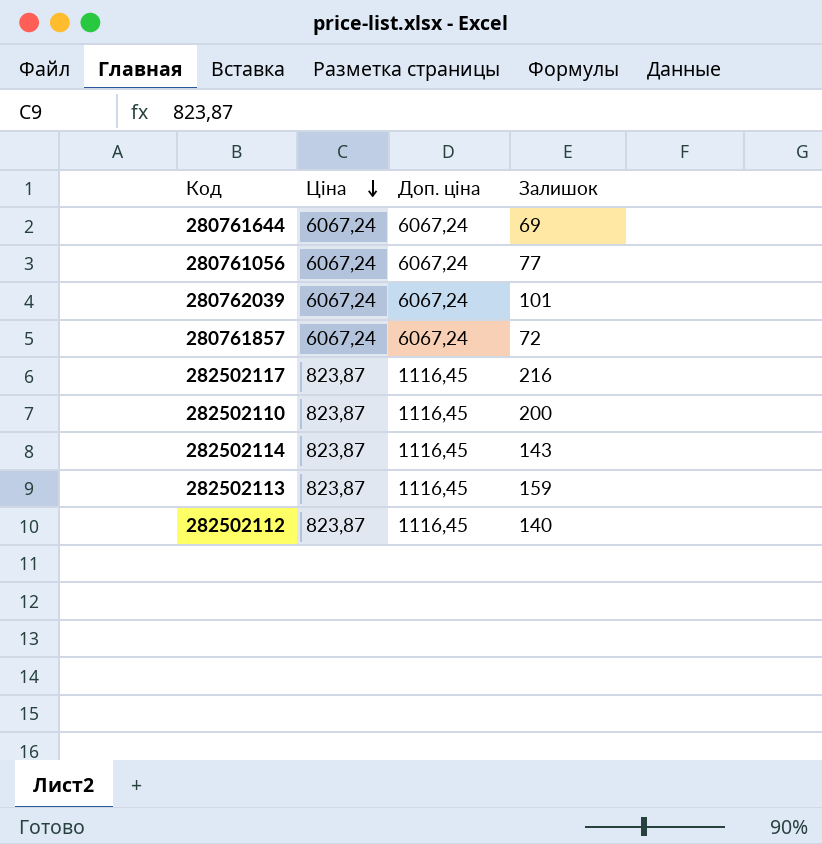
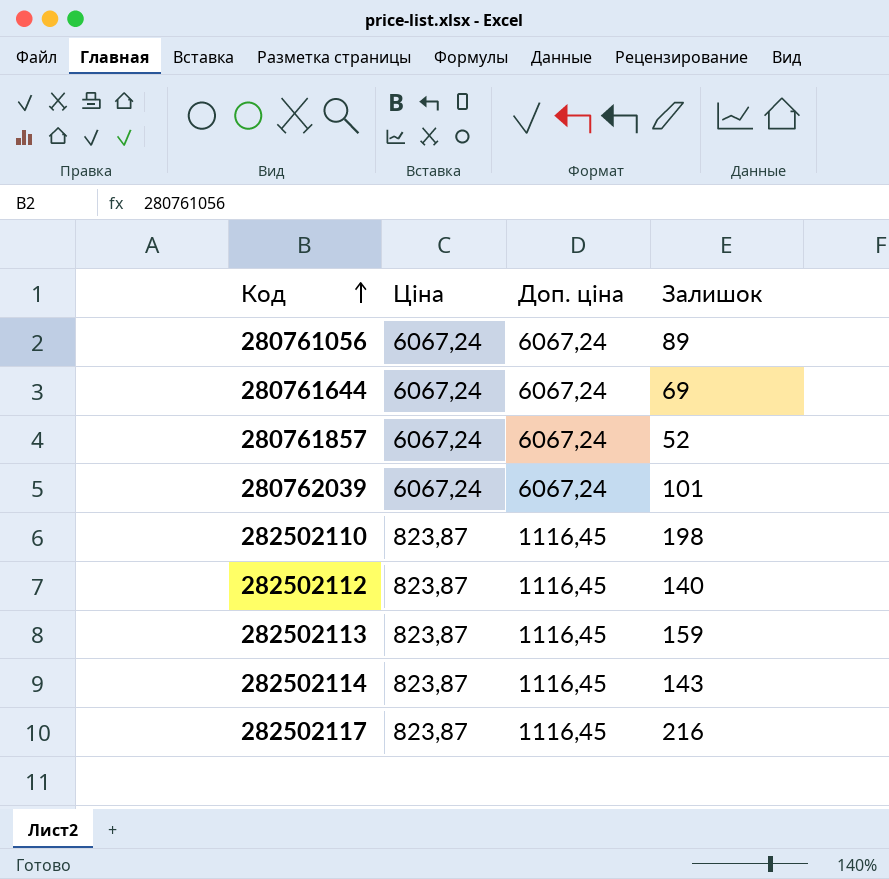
row order: Ціна descending -> Код ascending
280761056 | Залишок: 77 -> 89
280761857 | Залишок: 72 -> 52
282502110 | Залишок: 200 -> 198

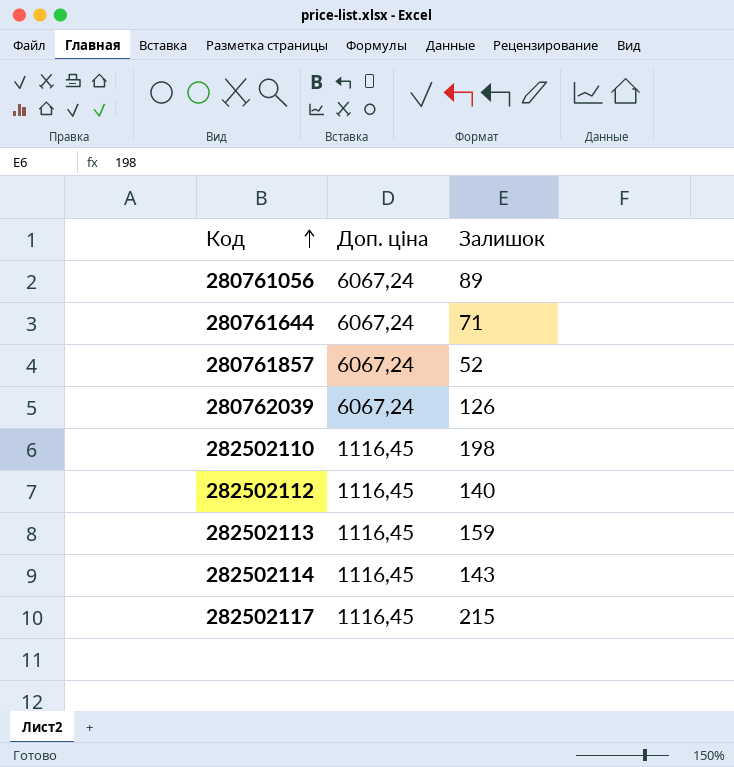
column Ціна | position: 2 -> none
280761644 | Залишок: 69 -> 71
280762039 | Залишок: 101 -> 126
282502117 | Залишок: 216 -> 215

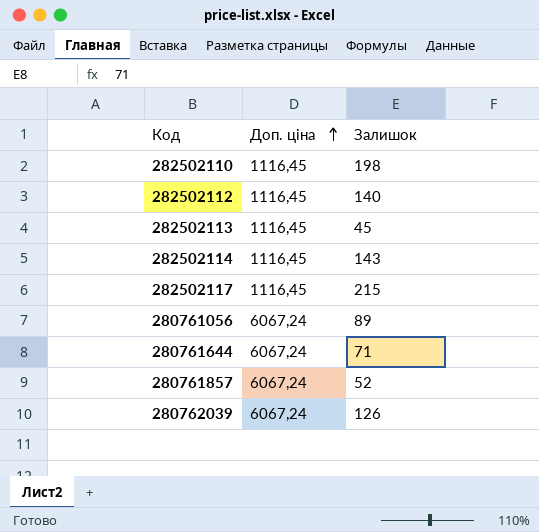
row order: Код ascending -> Доп. ціна ascending
282502113 | Залишок: 159 -> 45

